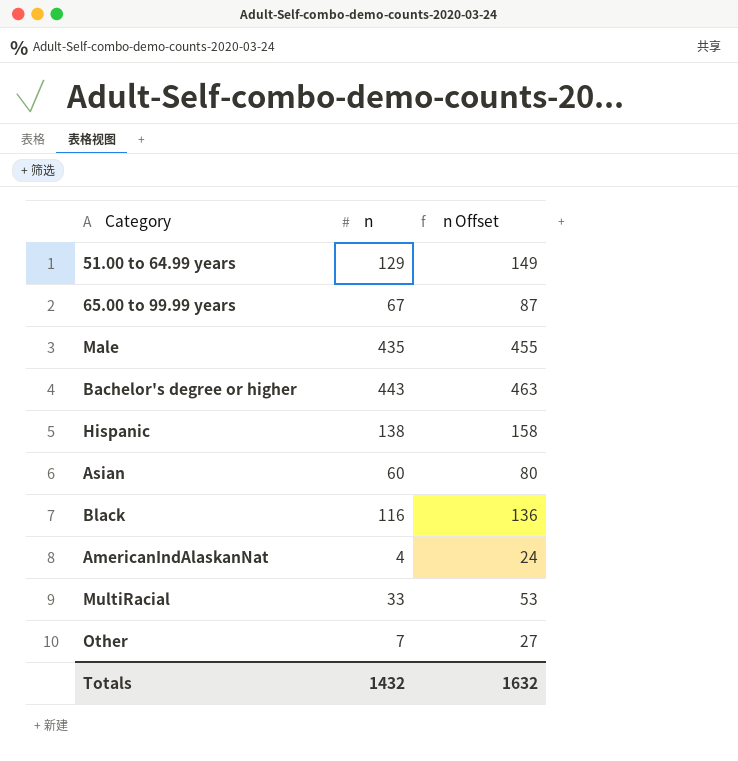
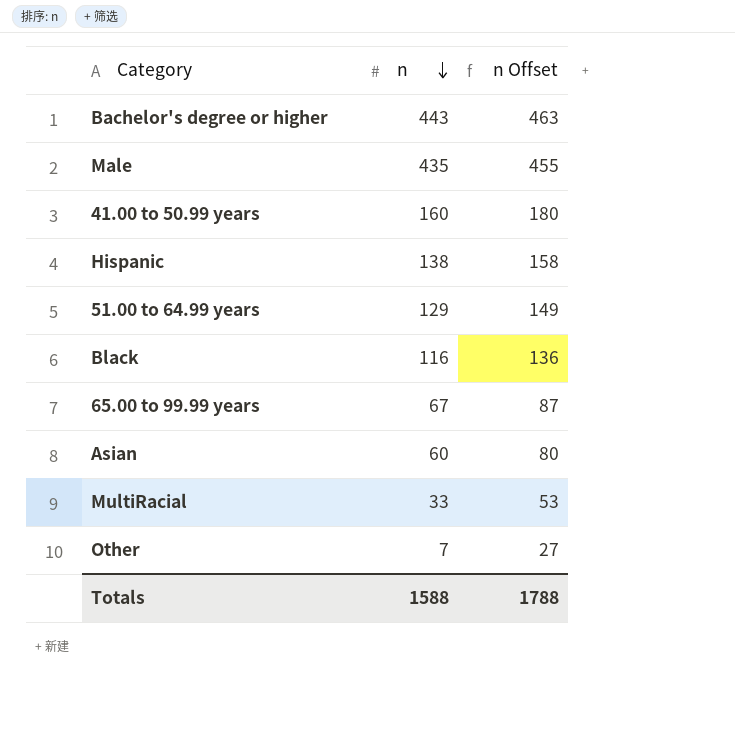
row order: none -> n descending
row AmericanIndAlaskanNat: 4 | 24 -> none
row 41.00 to 50.99 years: none -> 160 | 180
Totals | n: 1432 -> 1588
Totals | n Offset: 1632 -> 1788

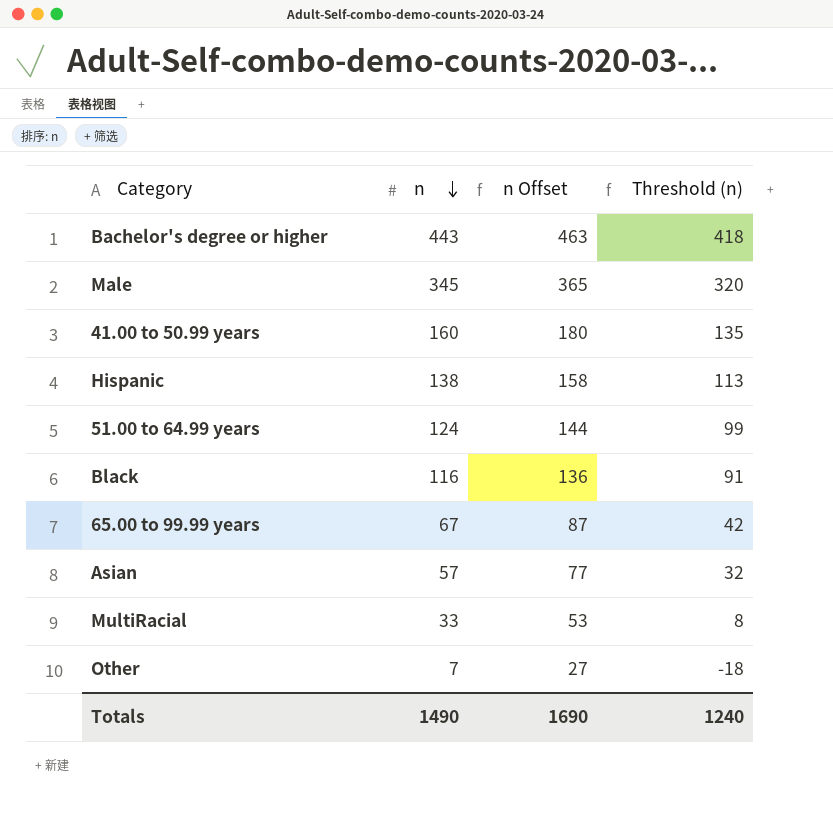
column Threshold (n) | formula: none -> [n] - 25
Male | n: 435 -> 345
Male | n Offset: 455 -> 365
51.00 to 64.99 years | n: 129 -> 124
51.00 to 64.99 years | n Offset: 149 -> 144
Asian | n: 60 -> 57
Asian | n Offset: 80 -> 77
Totals | n: 1588 -> 1490
Totals | n Offset: 1788 -> 1690

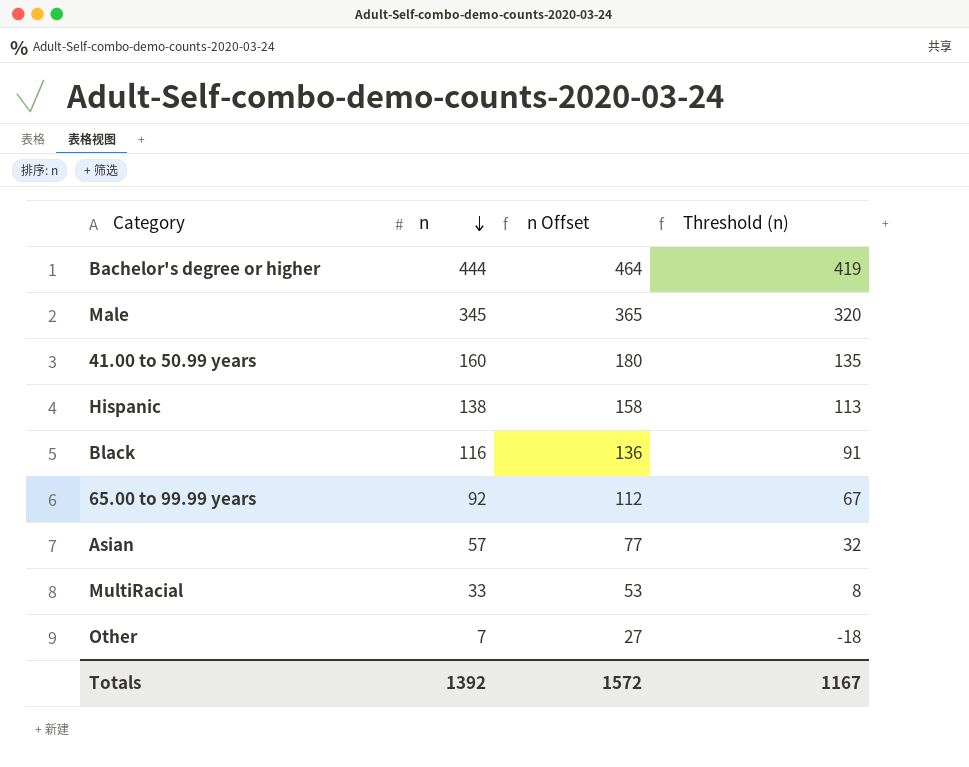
row 51.00 to 64.99 years: 124 | 144 | 99 -> none
Bachelor's degree or higher | n: 443 -> 444
Bachelor's degree or higher | n Offset: 463 -> 464
Bachelor's degree or higher | Threshold (n): 418 -> 419
65.00 to 99.99 years | n: 67 -> 92
65.00 to 99.99 years | n Offset: 87 -> 112
65.00 to 99.99 years | Threshold (n): 42 -> 67
Totals | n: 1490 -> 1392
Totals | n Offset: 1690 -> 1572
Totals | Threshold (n): 1240 -> 1167

